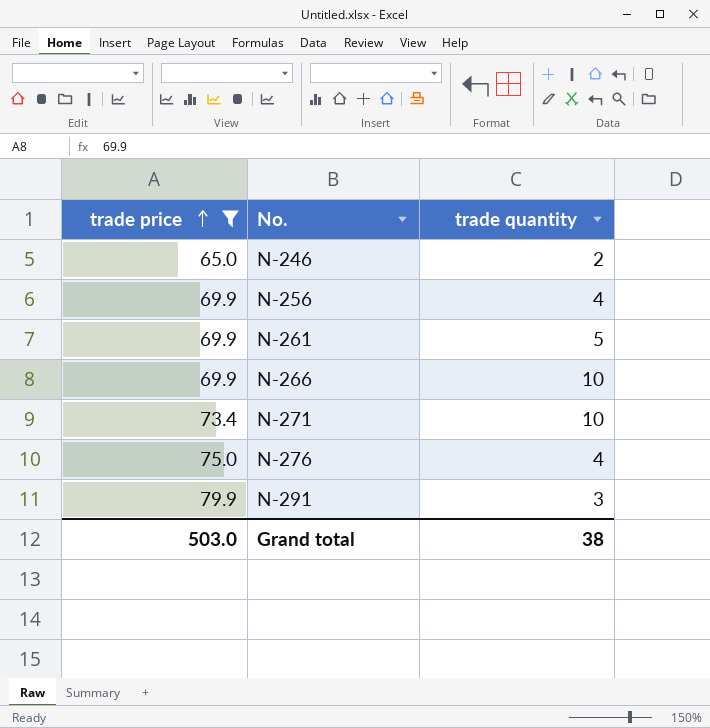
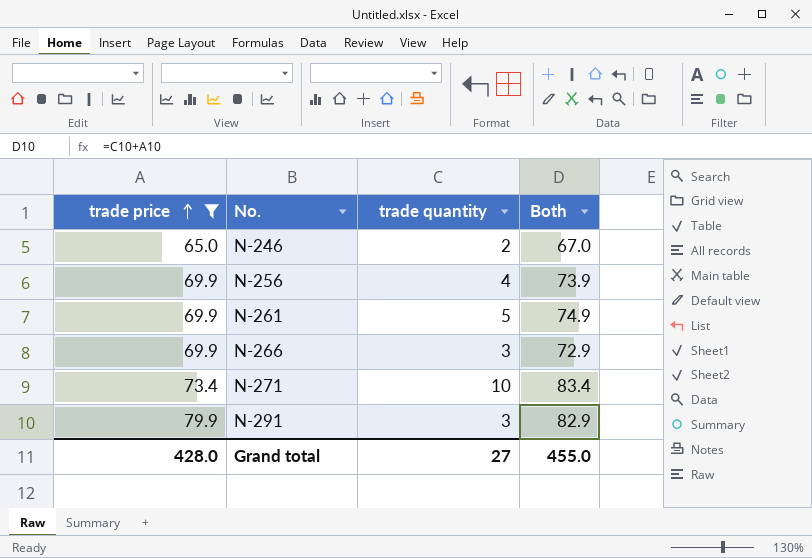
column Both | formula: none -> [trade price] + [trade quantity]
row N-276: 75.0 | 4 -> none
N-266 | trade quantity: 10 -> 3
Grand total | trade price: 503.0 -> 428.0
Grand total | trade quantity: 38 -> 27

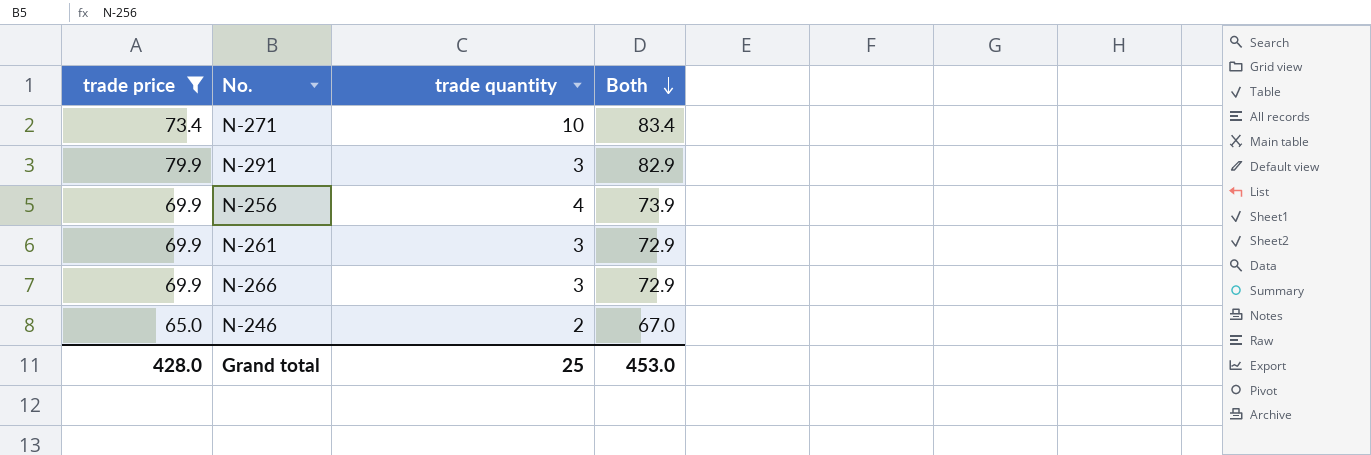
row order: trade price ascending -> Both descending
N-261 | trade quantity: 5 -> 3
N-261 | Both: 74.9 -> 72.9
Grand total | trade quantity: 27 -> 25
Grand total | Both: 455.0 -> 453.0

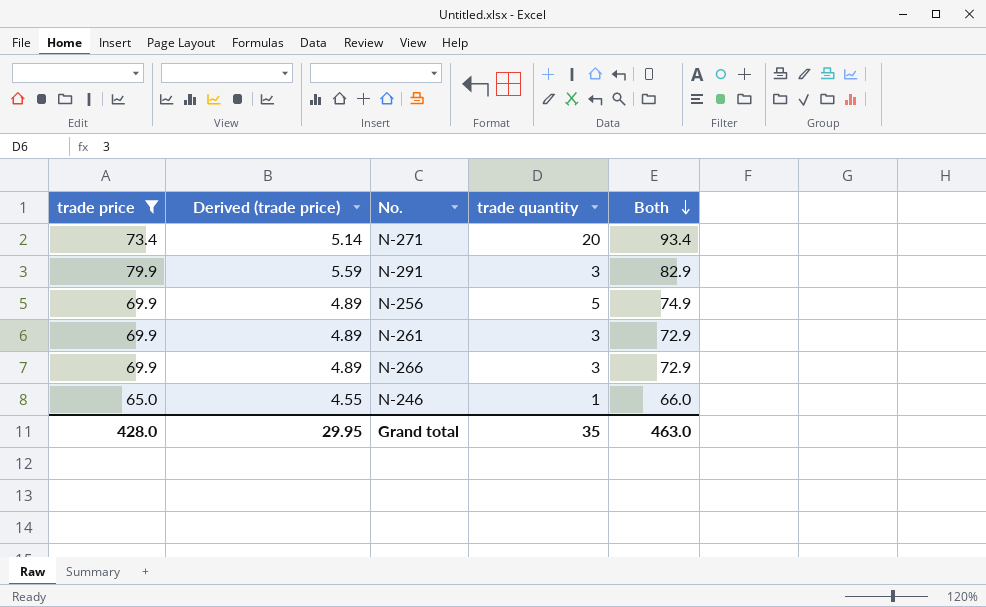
column Derived (trade price) | formula: none -> [trade price] * 0.07
N-271 | trade quantity: 10 -> 20
N-271 | Both: 83.4 -> 93.4
N-256 | trade quantity: 4 -> 5
N-256 | Both: 73.9 -> 74.9
N-246 | trade quantity: 2 -> 1
N-246 | Both: 67.0 -> 66.0
Grand total | trade quantity: 25 -> 35
Grand total | Both: 453.0 -> 463.0

